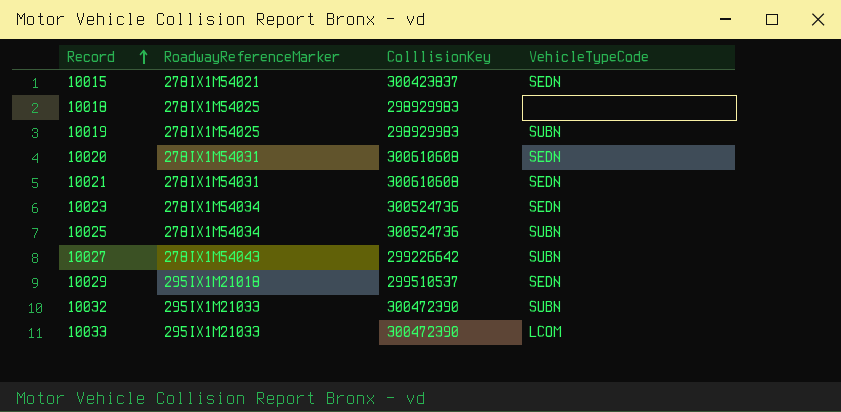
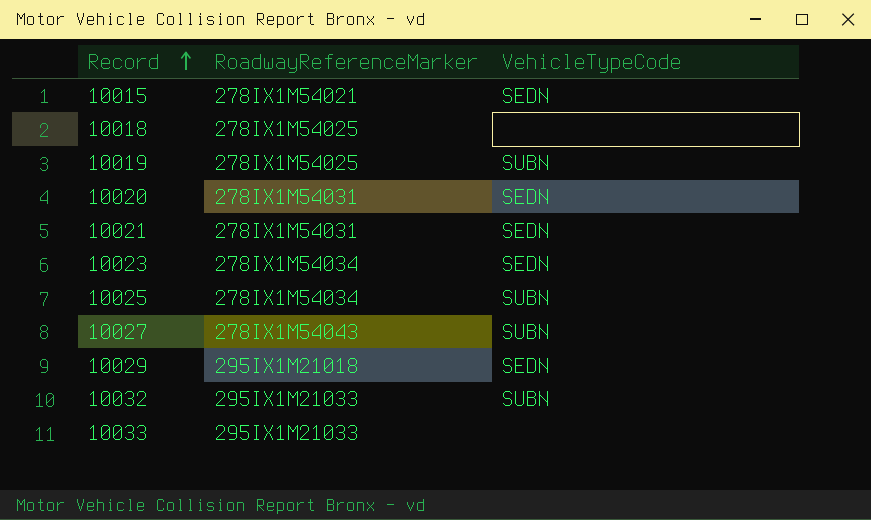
column ColllisionKey | position: 3 -> none
10033 | VehicleTypeCode: LCOM -> none

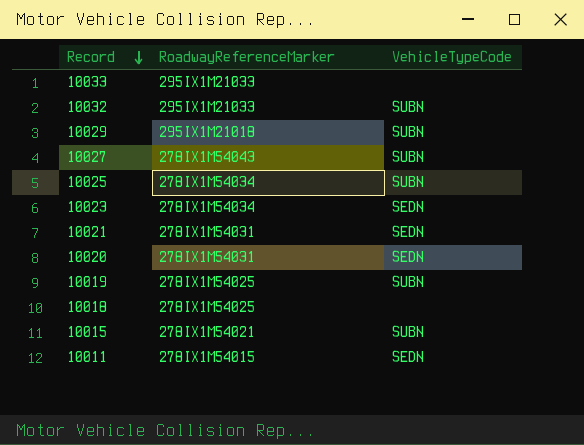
row order: Record ascending -> Record descending
10029 | VehicleTypeCode: SEDN -> SUBN
10015 | VehicleTypeCode: SEDN -> SUBN
row 10011: none -> 278IX1M54015 | SEDN

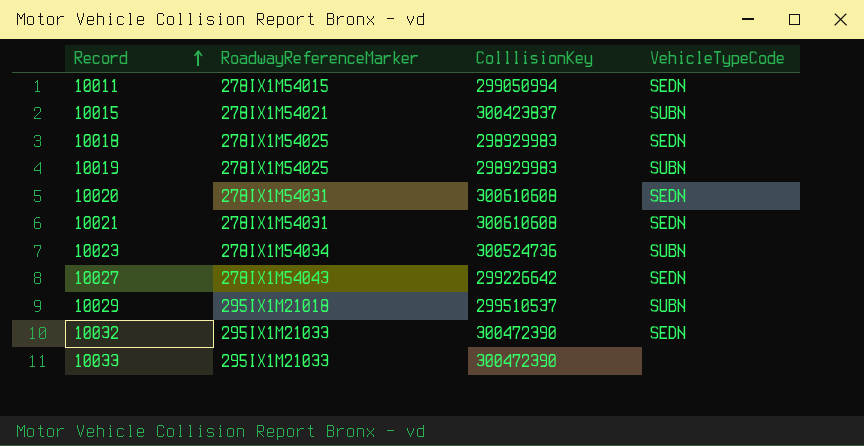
row order: Record descending -> Record ascending
column ColllisionKey | position: none -> 3
row 10025: 278IX1M54034 | SUBN -> none
10018 | VehicleTypeCode: none -> SEDN
10023 | VehicleTypeCode: SEDN -> SUBN
10027 | VehicleTypeCode: SUBN -> SEDN
10032 | VehicleTypeCode: SUBN -> SEDN

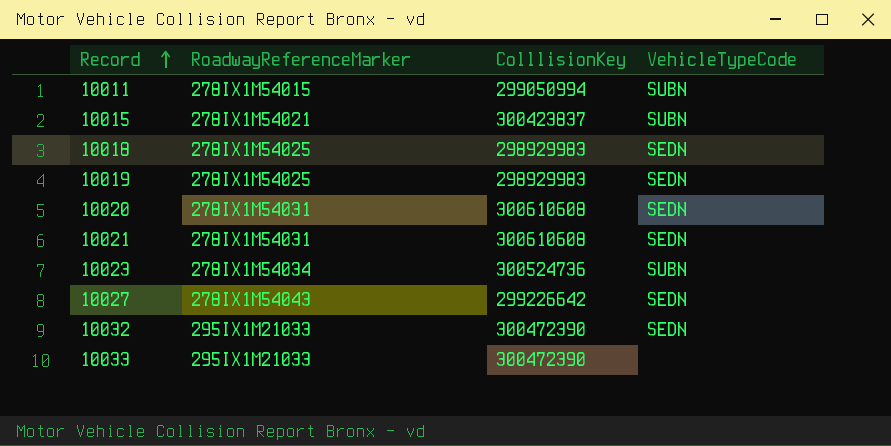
row 10029: 295IX1M21018 | 299510537 | SUBN -> none
10011 | VehicleTypeCode: SEDN -> SUBN
10019 | VehicleTypeCode: SUBN -> SEDN

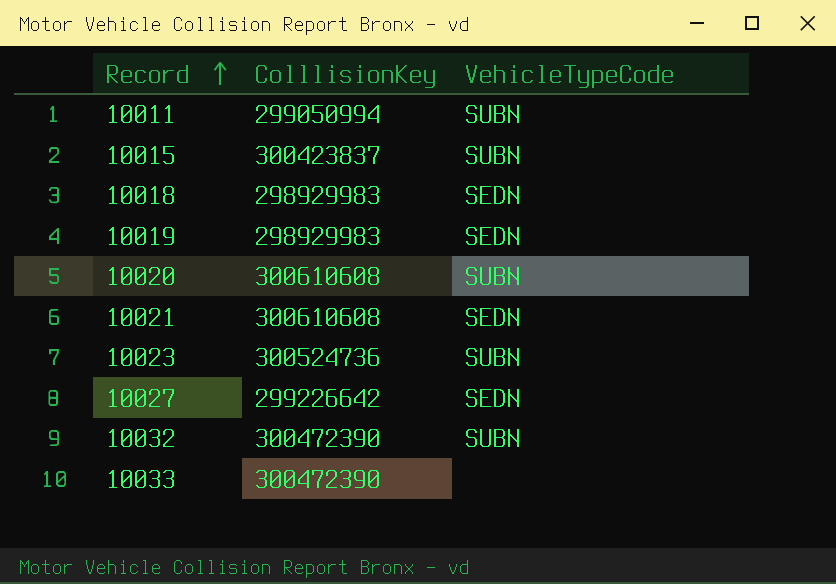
column RoadwayReferenceMarker | position: 2 -> none
10020 | VehicleTypeCode: SEDN -> SUBN
10032 | VehicleTypeCode: SEDN -> SUBN

